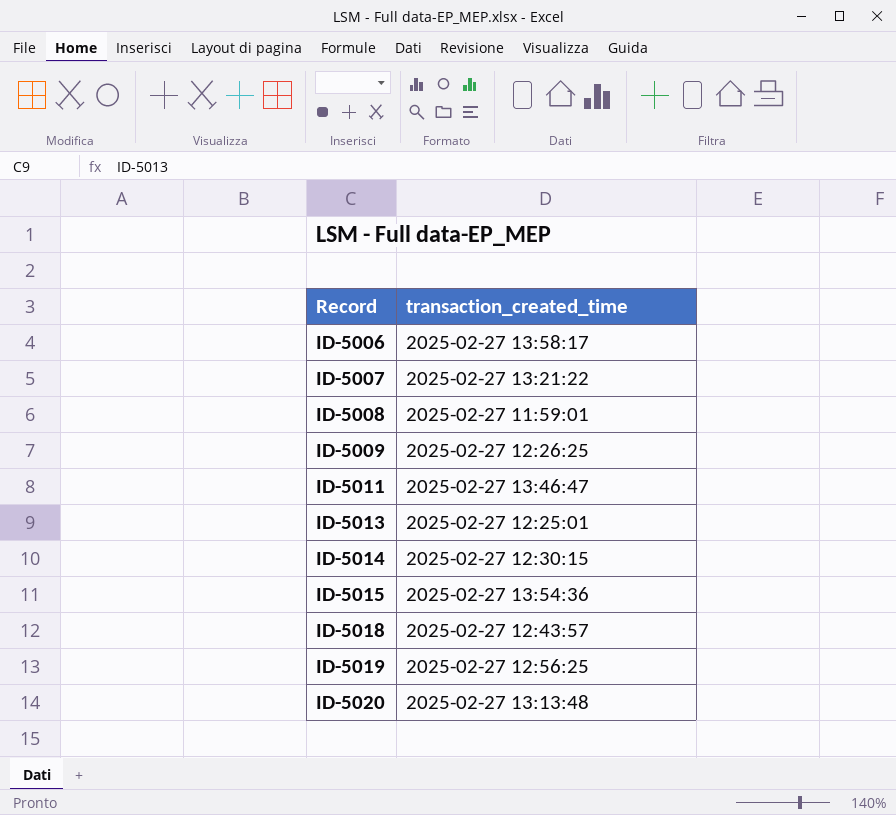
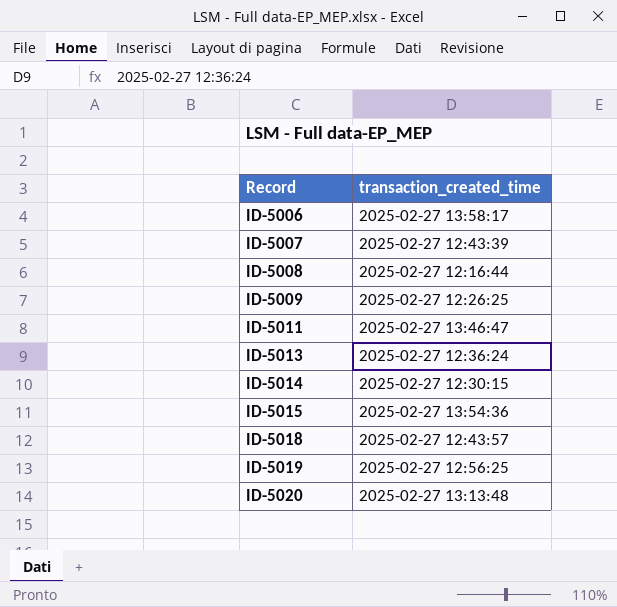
ID-5007 | transaction_created_time: 2025-02-27 13:21:22 -> 2025-02-27 12:43:39
ID-5008 | transaction_created_time: 2025-02-27 11:59:01 -> 2025-02-27 12:16:44
ID-5013 | transaction_created_time: 2025-02-27 12:25:01 -> 2025-02-27 12:36:24

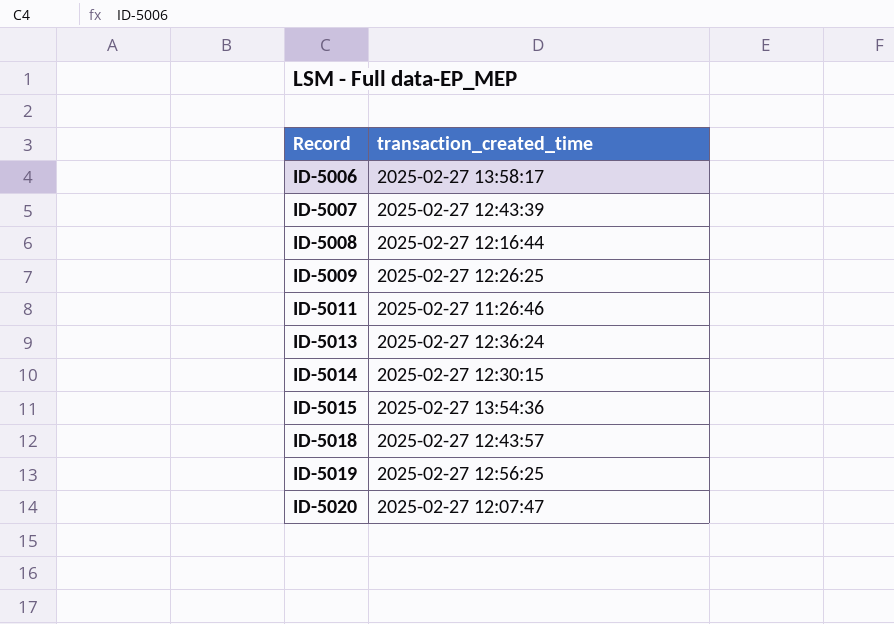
ID-5011 | transaction_created_time: 2025-02-27 13:46:47 -> 2025-02-27 11:26:46
ID-5020 | transaction_created_time: 2025-02-27 13:13:48 -> 2025-02-27 12:07:47

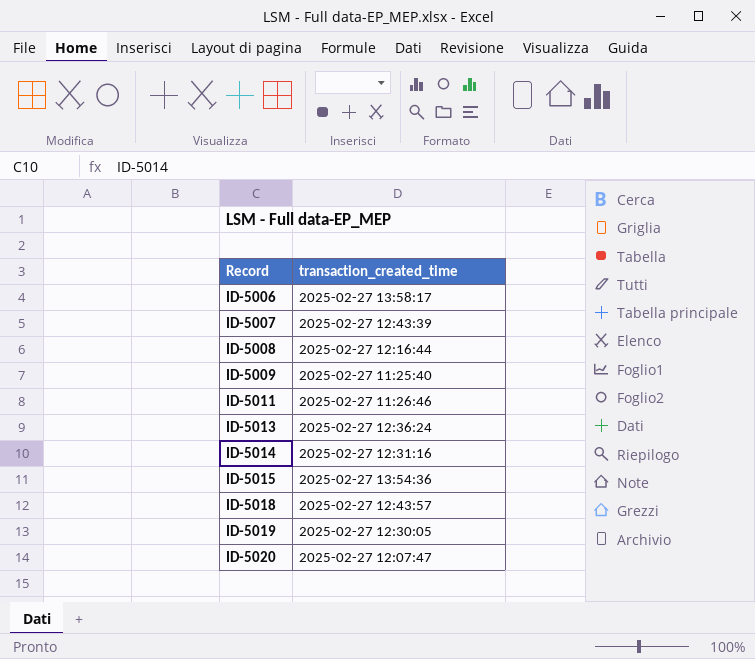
ID-5009 | transaction_created_time: 2025-02-27 12:26:25 -> 2025-02-27 11:25:40
ID-5014 | transaction_created_time: 2025-02-27 12:30:15 -> 2025-02-27 12:31:16
ID-5019 | transaction_created_time: 2025-02-27 12:56:25 -> 2025-02-27 12:30:05

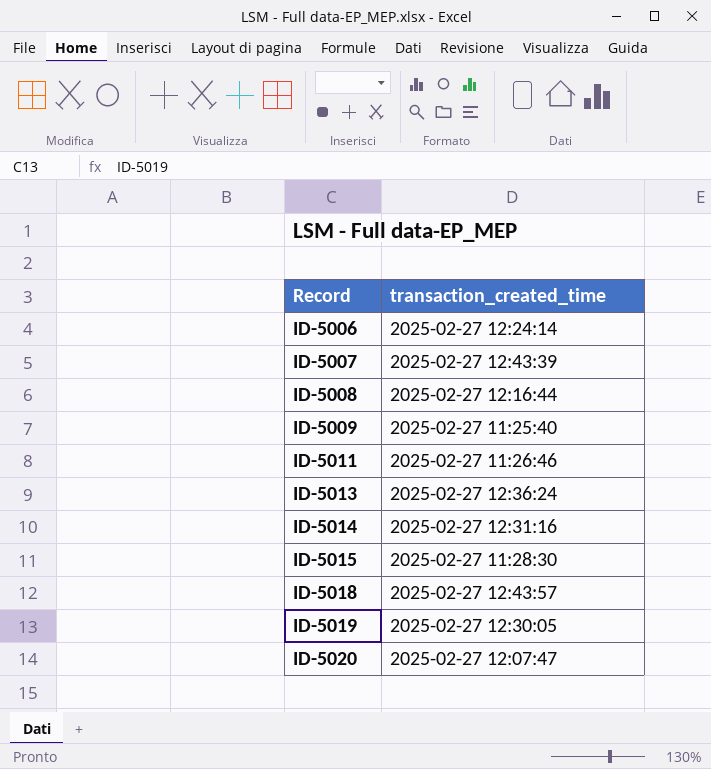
ID-5006 | transaction_created_time: 2025-02-27 13:58:17 -> 2025-02-27 12:24:14
ID-5015 | transaction_created_time: 2025-02-27 13:54:36 -> 2025-02-27 11:28:30

